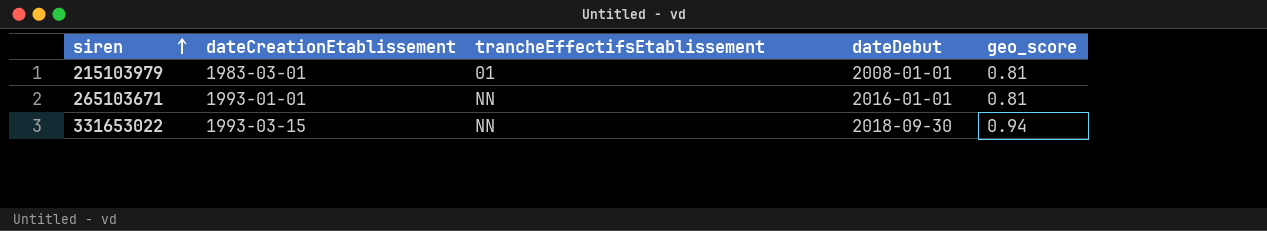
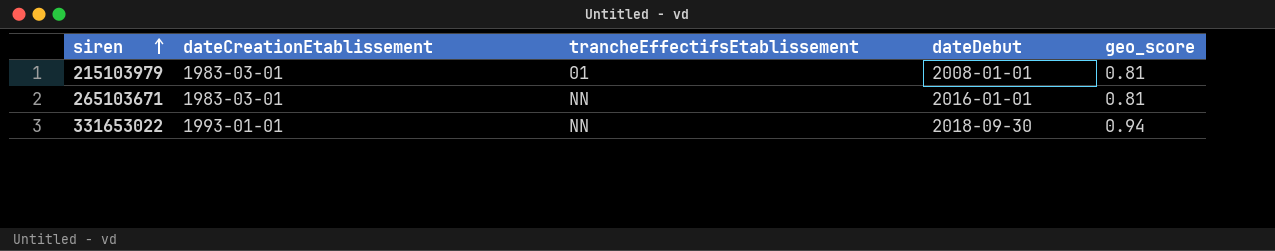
265103671 | dateCreationEtablissement: 1993-01-01 -> 1983-03-01
331653022 | dateCreationEtablissement: 1993-03-15 -> 1993-01-01

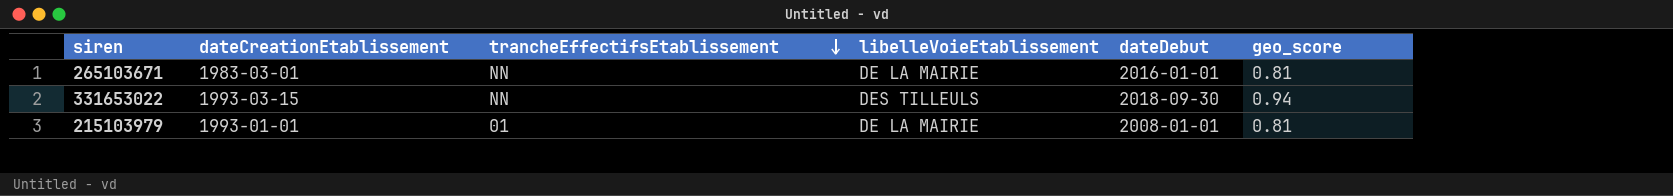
row order: siren ascending -> trancheEffectifsEtablissement descending
column libelleVoieEtablissement | position: none -> 4
331653022 | dateCreationEtablissement: 1993-01-01 -> 1993-03-15
215103979 | dateCreationEtablissement: 1983-03-01 -> 1993-01-01

